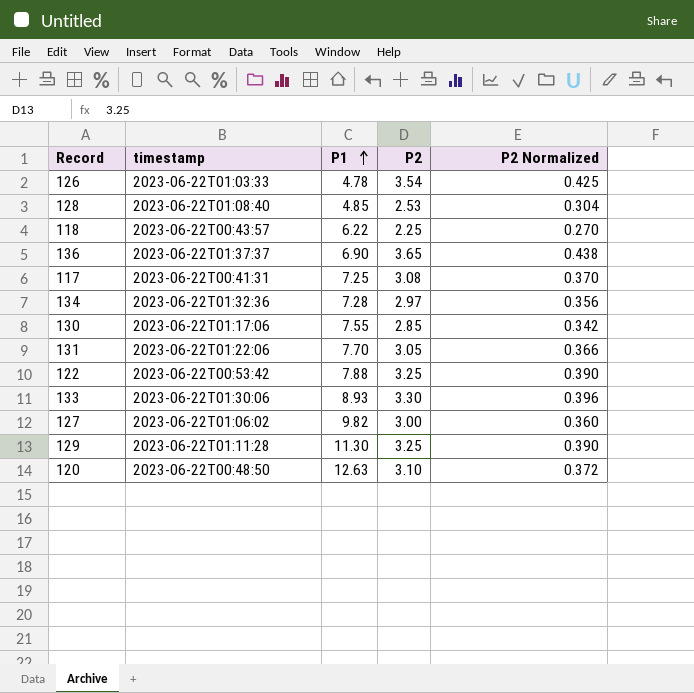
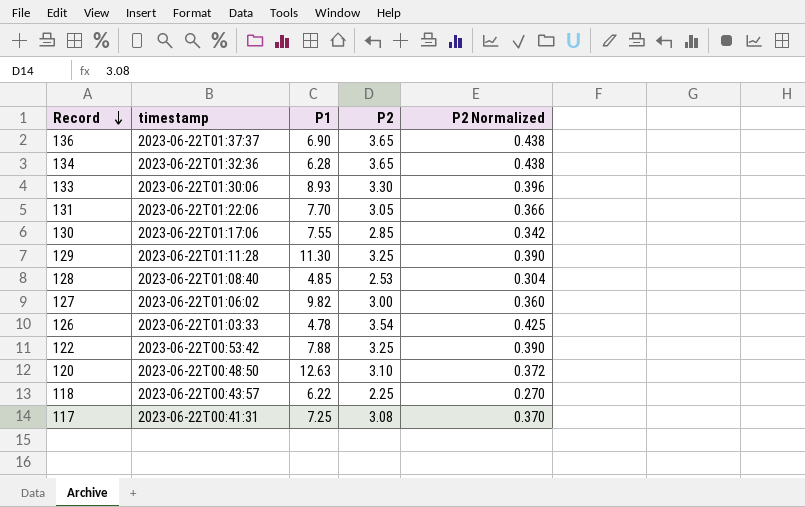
row order: P1 ascending -> Record descending
134 | P1: 7.28 -> 6.28
134 | P2: 2.97 -> 3.65
134 | P2 Normalized: 0.356 -> 0.438

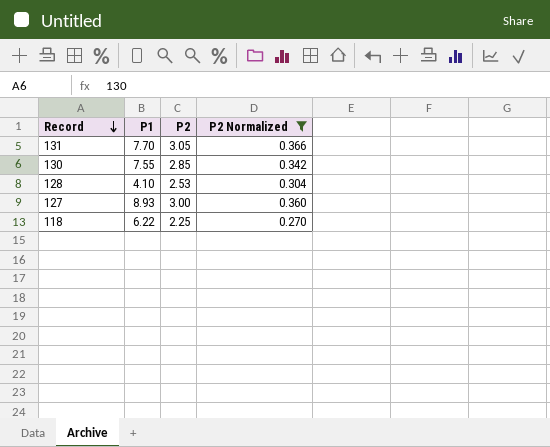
filter: none -> P2 Normalized <= 0.366
column timestamp | position: 2 -> none
128 | P1: 4.85 -> 4.10
127 | P1: 9.82 -> 8.93

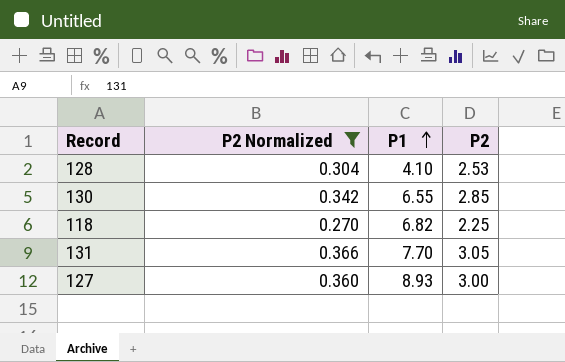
row order: Record descending -> P1 ascending
column P2 Normalized | position: 4 -> 2
130 | P1: 7.55 -> 6.55
118 | P1: 6.22 -> 6.82

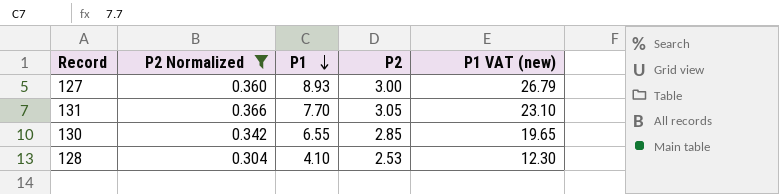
row order: P1 ascending -> P1 descending
column P1 VAT (new) | formula: none -> [P1] * 3
row 118: 0.270 | 6.82 | 2.25 -> none

